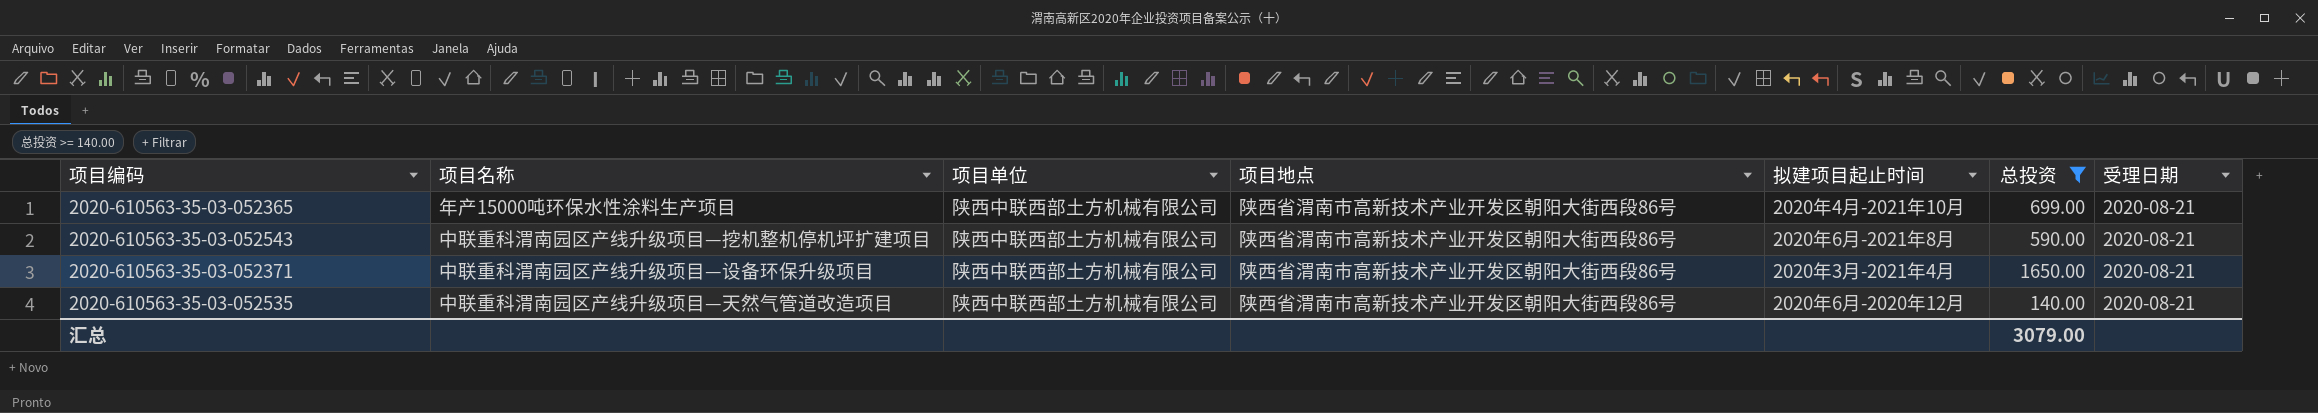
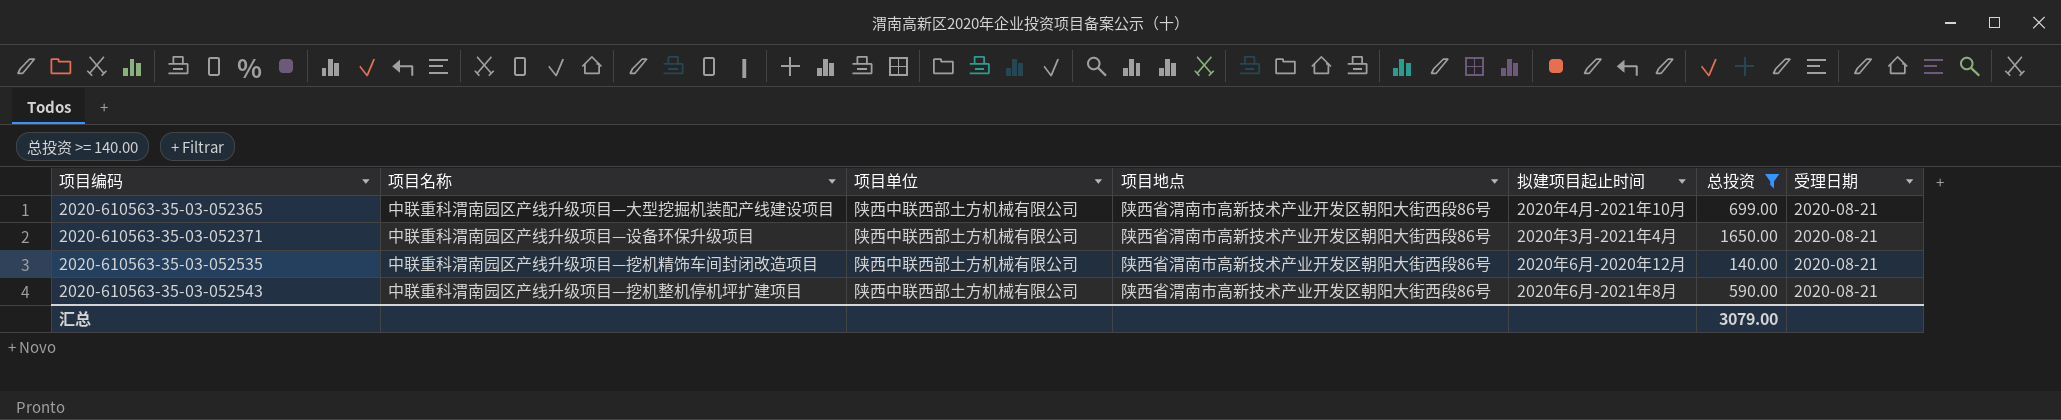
row order: none -> 项目编码 ascending
2020-610563-35-03-052365 | 项目名称: 年产15000吨环保水性涂料生产项目 -> 中联重科渭南园区产线升级项目—大型挖掘机装配产线建设项目
2020-610563-35-03-052535 | 项目名称: 中联重科渭南园区产线升级项目—天然气管道改造项目 -> 中联重科渭南园区产线升级项目—挖机精饰车间封闭改造项目

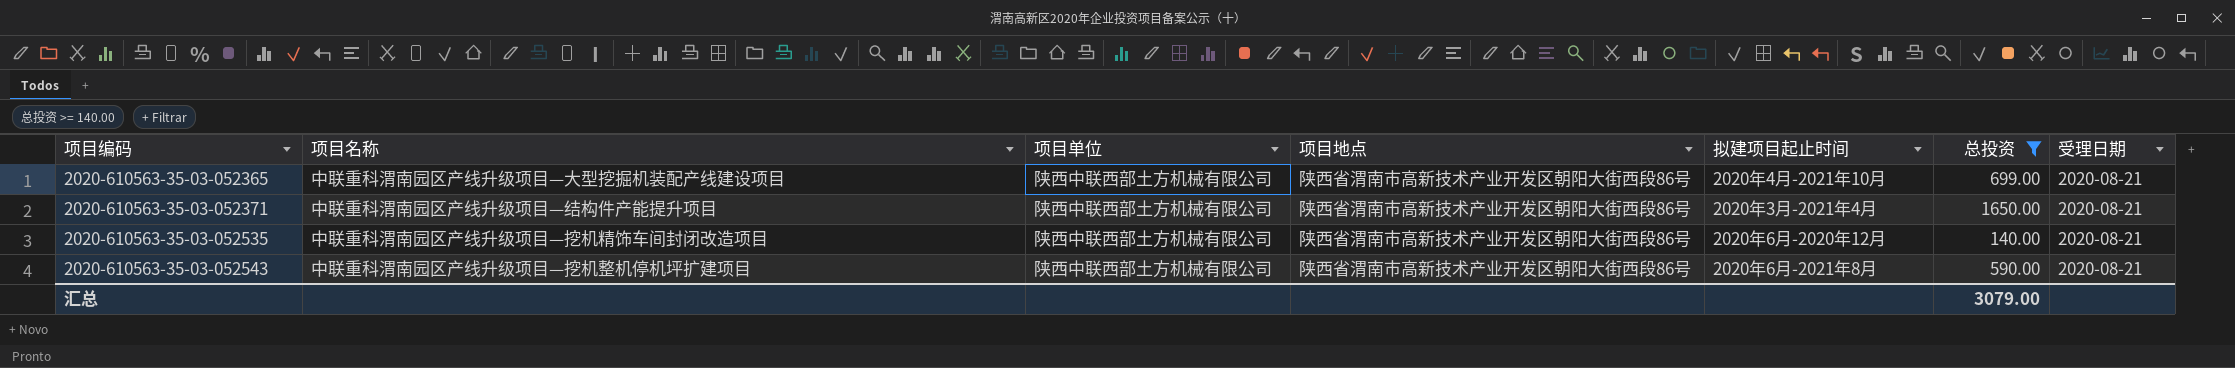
2020-610563-35-03-052371 | 项目名称: 中联重科渭南园区产线升级项目—设备环保升级项目 -> 中联重科渭南园区产线升级项目—结构件产能提升项目

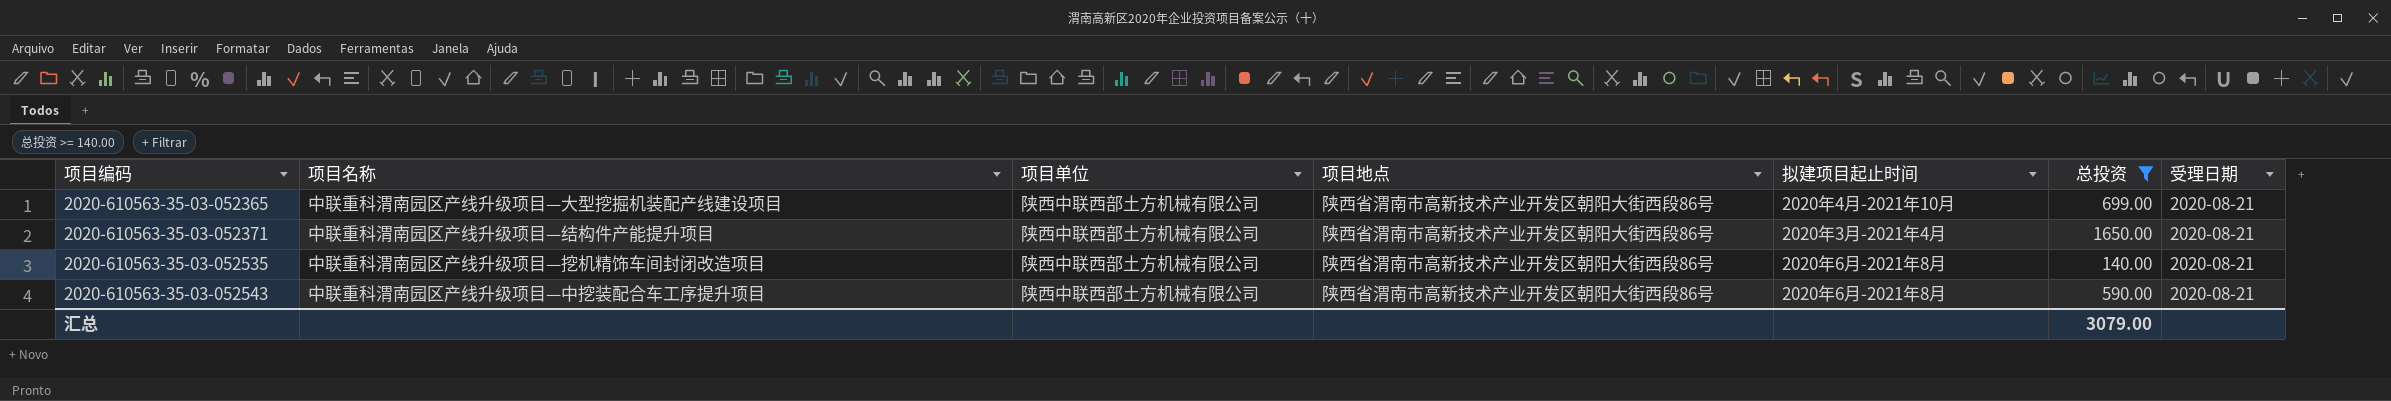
2020-610563-35-03-052535 | 拟建项目起止时间: 2020年6月-2020年12月 -> 2020年6月-2021年8月
2020-610563-35-03-052543 | 项目名称: 中联重科渭南园区产线升级项目—挖机整机停机坪扩建项目 -> 中联重科渭南园区产线升级项目—中挖装配合车工序提升项目

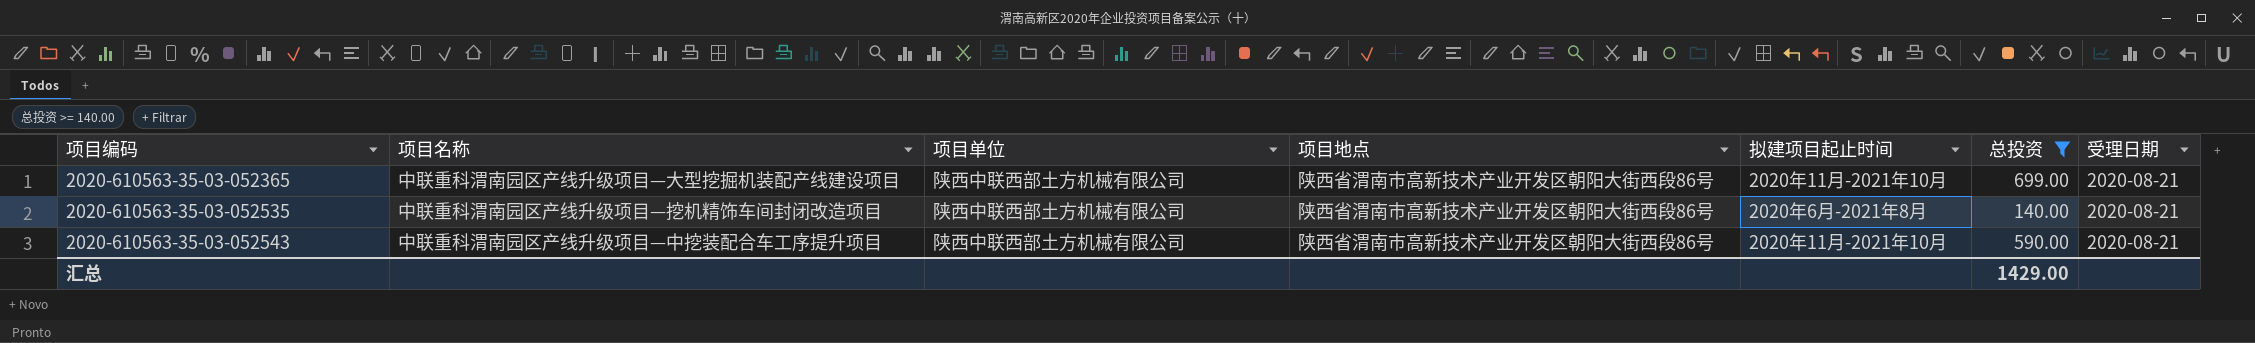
row 2020-610563-35-03-052371: 中联重科渭南园区产线升级项目—结构件产能提升项目 | 陕西中联西部土方机械有限公司 | 陕西省渭南市高新技术产业开发区朝阳大街西段86号 | 2020年3月-2021年4月 | 1650.00 | 2020-08-21 -> none
2020-610563-35-03-052365 | 拟建项目起止时间: 2020年4月-2021年10月 -> 2020年11月-2021年10月
2020-610563-35-03-052543 | 拟建项目起止时间: 2020年6月-2021年8月 -> 2020年11月-2021年10月
汇总 | 总投资: 3079.00 -> 1429.00

